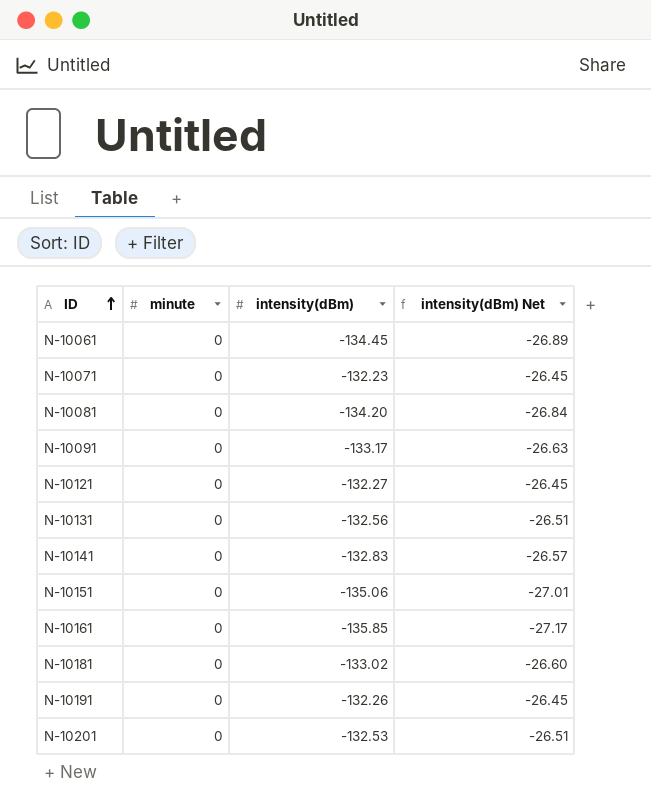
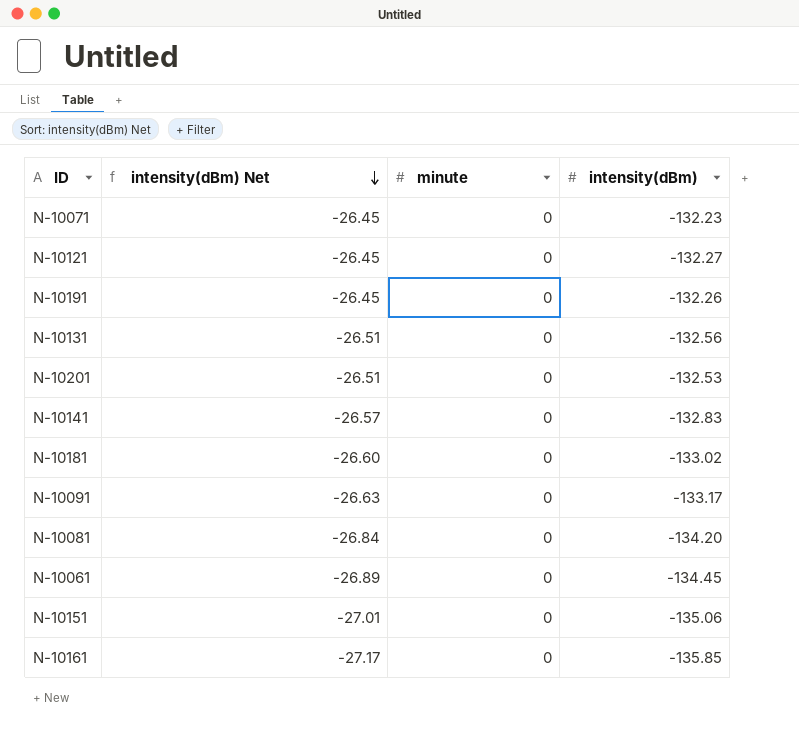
row order: ID ascending -> intensity(dBm) Net descending
column intensity(dBm) Net | position: 4 -> 2

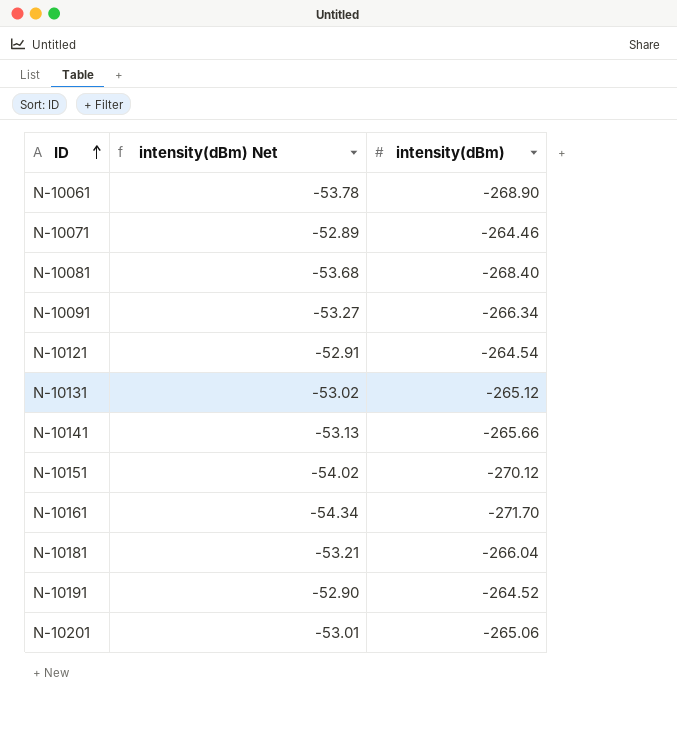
row order: intensity(dBm) Net descending -> ID ascending
column minute | position: 3 -> none
N-10061 | intensity(dBm) Net: -26.89 -> -53.78
N-10061 | intensity(dBm): -134.45 -> -268.90
N-10071 | intensity(dBm) Net: -26.45 -> -52.89
N-10071 | intensity(dBm): -132.23 -> -264.46
N-10081 | intensity(dBm) Net: -26.84 -> -53.68
N-10081 | intensity(dBm): -134.20 -> -268.40
N-10091 | intensity(dBm) Net: -26.63 -> -53.27
N-10091 | intensity(dBm): -133.17 -> -266.34
N-10121 | intensity(dBm) Net: -26.45 -> -52.91
N-10121 | intensity(dBm): -132.27 -> -264.54
N-10131 | intensity(dBm) Net: -26.51 -> -53.02
N-10131 | intensity(dBm): -132.56 -> -265.12
N-10141 | intensity(dBm) Net: -26.57 -> -53.13
N-10141 | intensity(dBm): -132.83 -> -265.66
N-10151 | intensity(dBm) Net: -27.01 -> -54.02
N-10151 | intensity(dBm): -135.06 -> -270.12
N-10161 | intensity(dBm) Net: -27.17 -> -54.34
N-10161 | intensity(dBm): -135.85 -> -271.70
N-10181 | intensity(dBm) Net: -26.60 -> -53.21
N-10181 | intensity(dBm): -133.02 -> -266.04
N-10191 | intensity(dBm) Net: -26.45 -> -52.90
N-10191 | intensity(dBm): -132.26 -> -264.52
N-10201 | intensity(dBm) Net: -26.51 -> -53.01
N-10201 | intensity(dBm): -132.53 -> -265.06

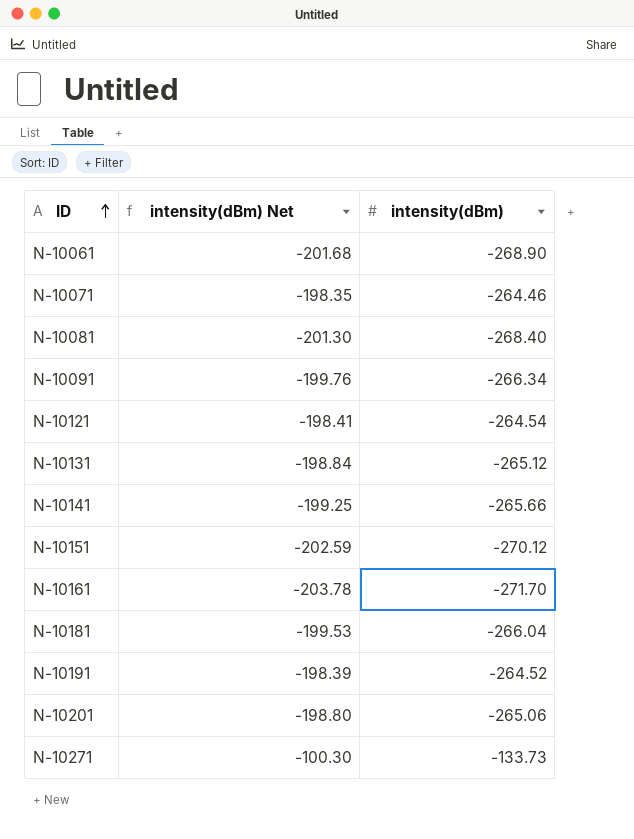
column intensity(dBm) Net | formula: [intensity(dBm)] * 0.2 -> [intensity(dBm)] * 0.75
row N-10271: none -> -100.30 | -133.73

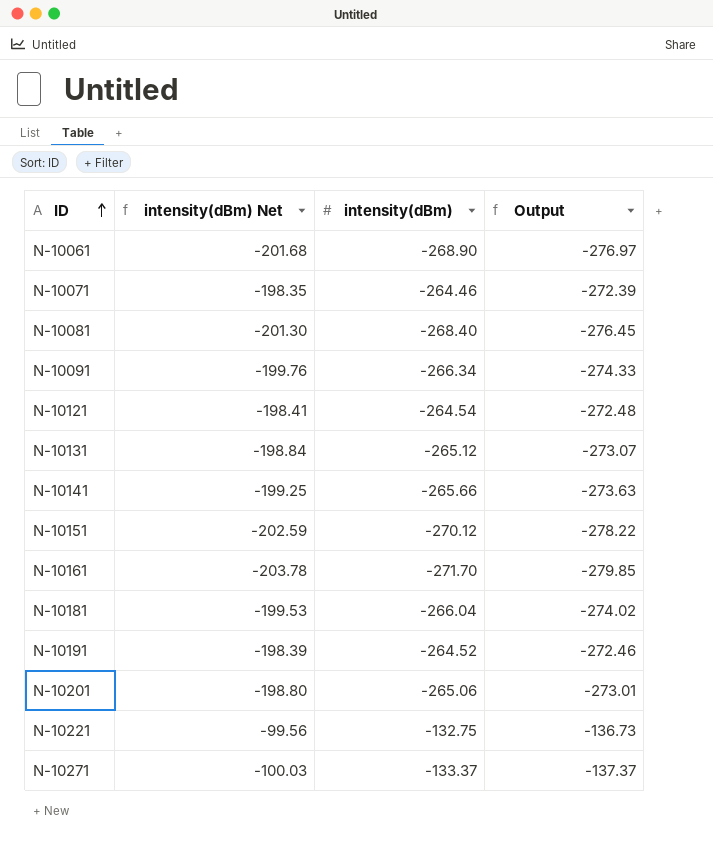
column Output | formula: none -> [intensity(dBm)] * 1.03
row N-10221: none -> -99.56 | -132.75 | -136.73
N-10271 | intensity(dBm) Net: -100.30 -> -100.03
N-10271 | intensity(dBm): -133.73 -> -133.37

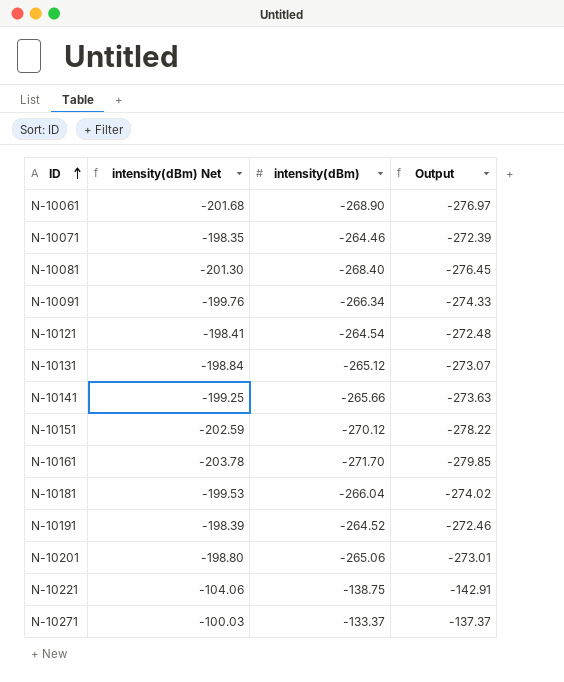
N-10221 | intensity(dBm) Net: -99.56 -> -104.06
N-10221 | intensity(dBm): -132.75 -> -138.75
N-10221 | Output: -136.73 -> -142.91

